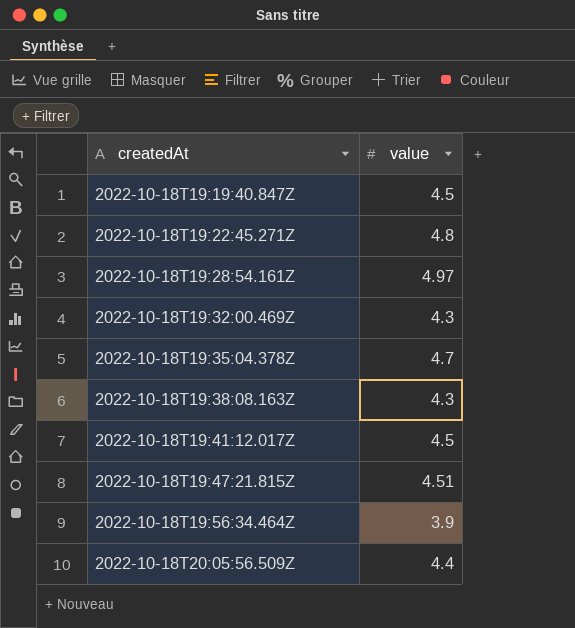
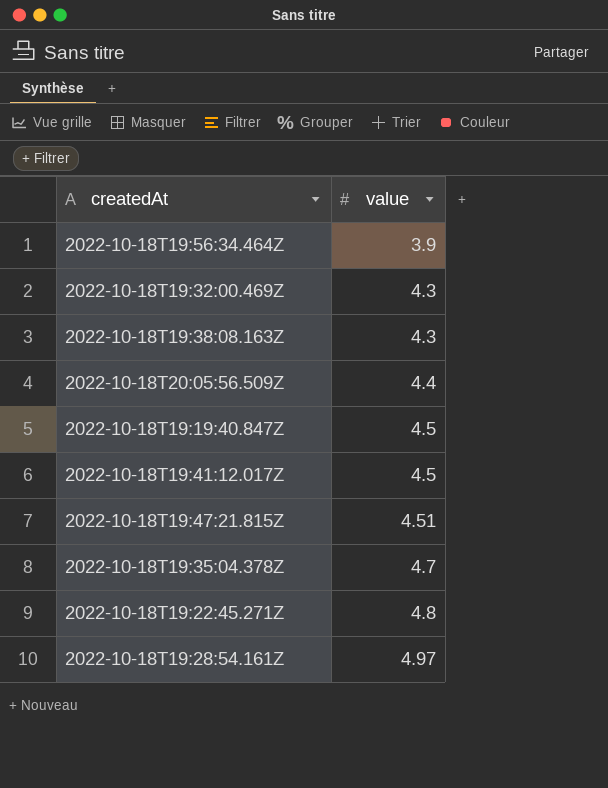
row order: createdAt ascending -> value ascending

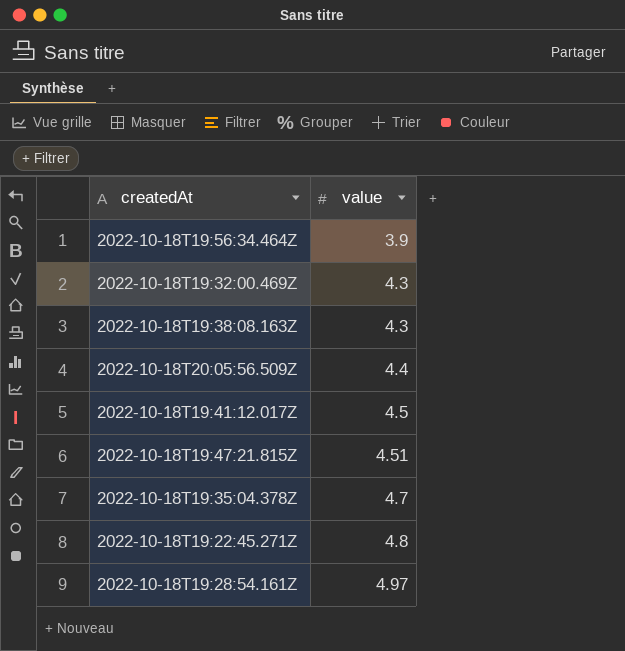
row 2022-10-18T19:19:40.847Z: 4.5 -> none

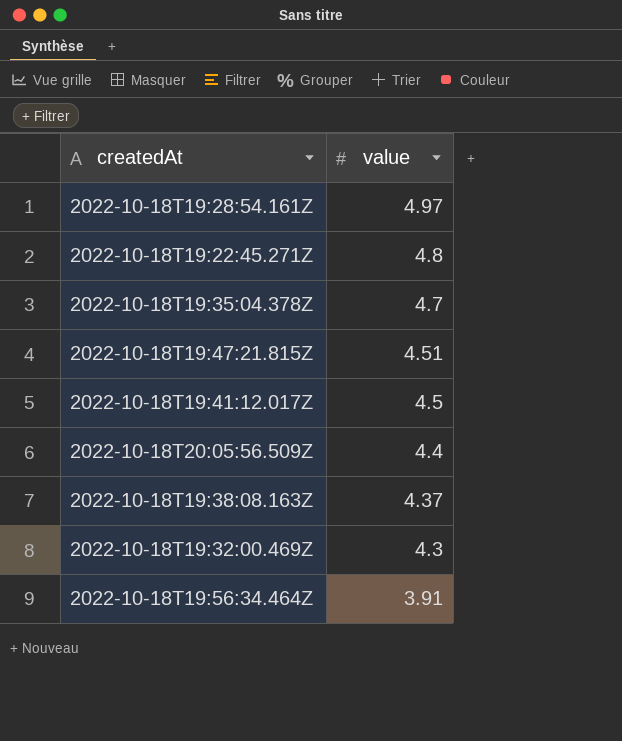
row order: value ascending -> value descending
2022-10-18T19:38:08.163Z | value: 4.3 -> 4.37
2022-10-18T19:56:34.464Z | value: 3.9 -> 3.91

